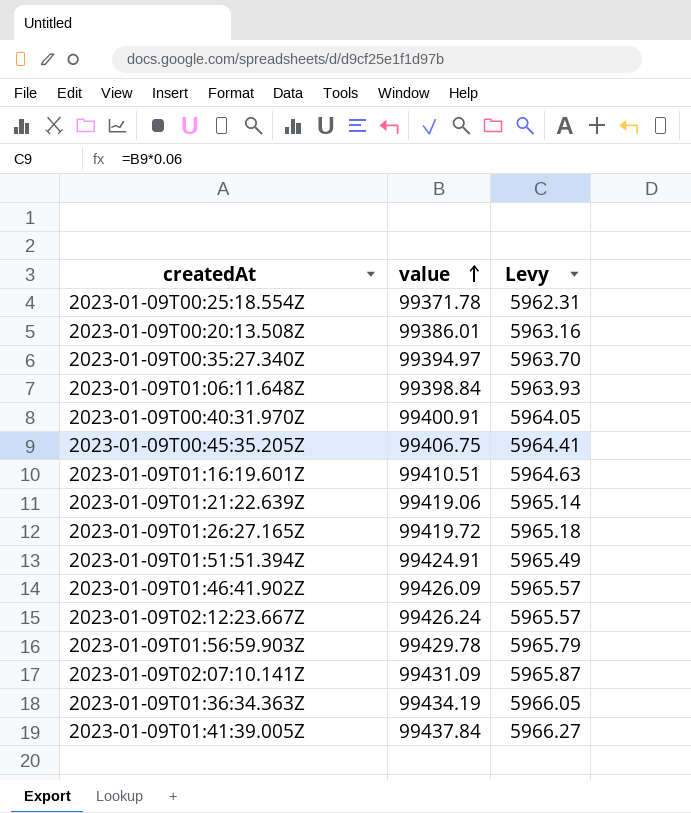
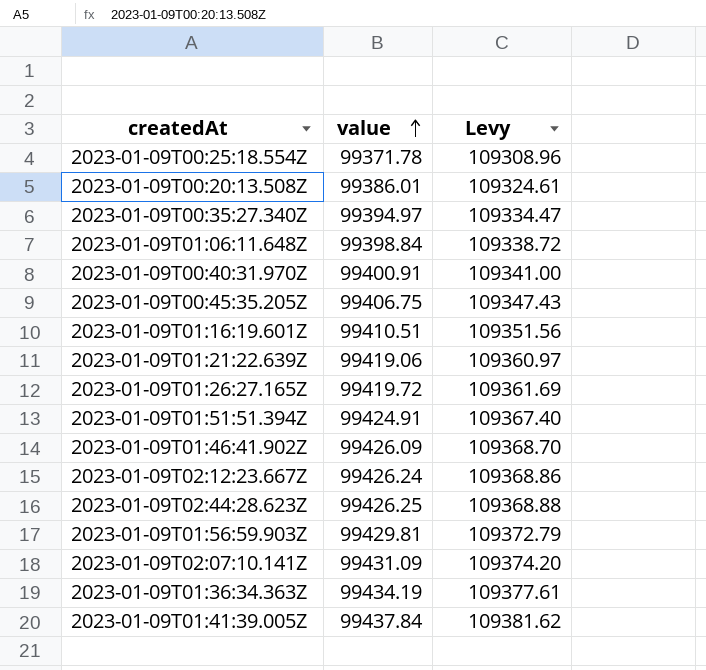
column Levy | formula: [value] * 0.06 -> [value] * 1.1
row 2023-01-09T02:44:28.623Z: none -> 99426.25 | 109368.88
2023-01-09T01:56:59.903Z | value: 99429.78 -> 99429.81

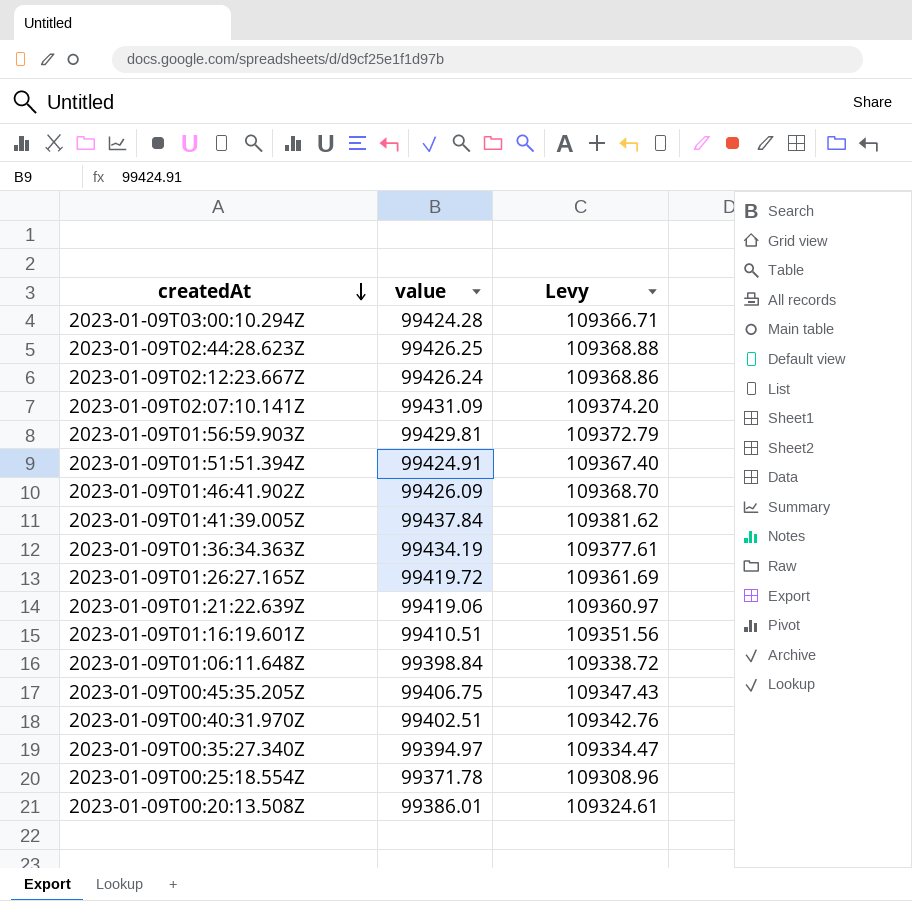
row order: value ascending -> createdAt descending
row 2023-01-09T03:00:10.294Z: none -> 99424.28 | 109366.71
2023-01-09T00:40:31.970Z | value: 99400.91 -> 99402.51
2023-01-09T00:40:31.970Z | Levy: 109341.00 -> 109342.76

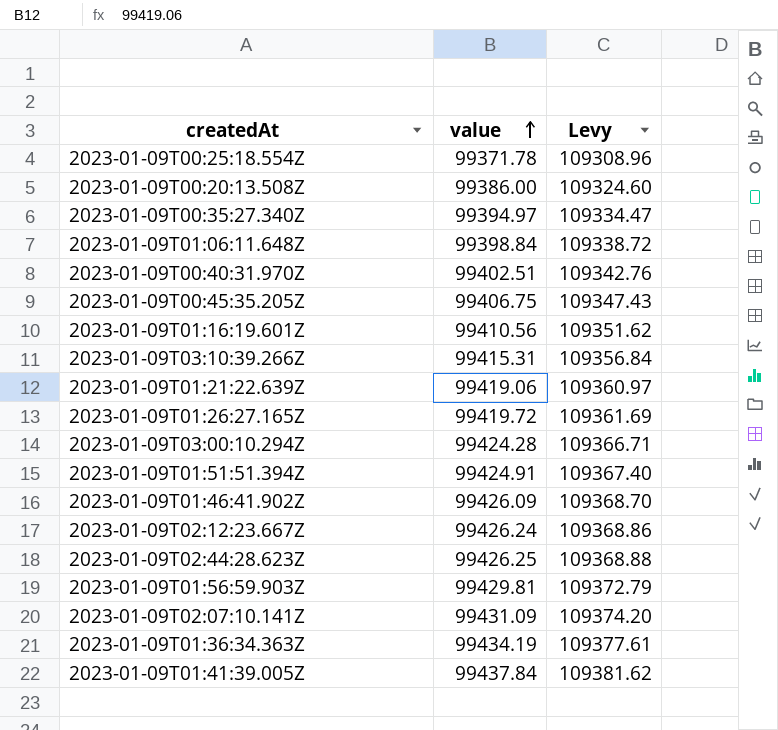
row order: createdAt descending -> value ascending
2023-01-09T00:20:13.508Z | value: 99386.01 -> 99386.00
2023-01-09T00:20:13.508Z | Levy: 109324.61 -> 109324.60
2023-01-09T01:16:19.601Z | value: 99410.51 -> 99410.56
2023-01-09T01:16:19.601Z | Levy: 109351.56 -> 109351.62
row 2023-01-09T03:10:39.266Z: none -> 99415.31 | 109356.84

